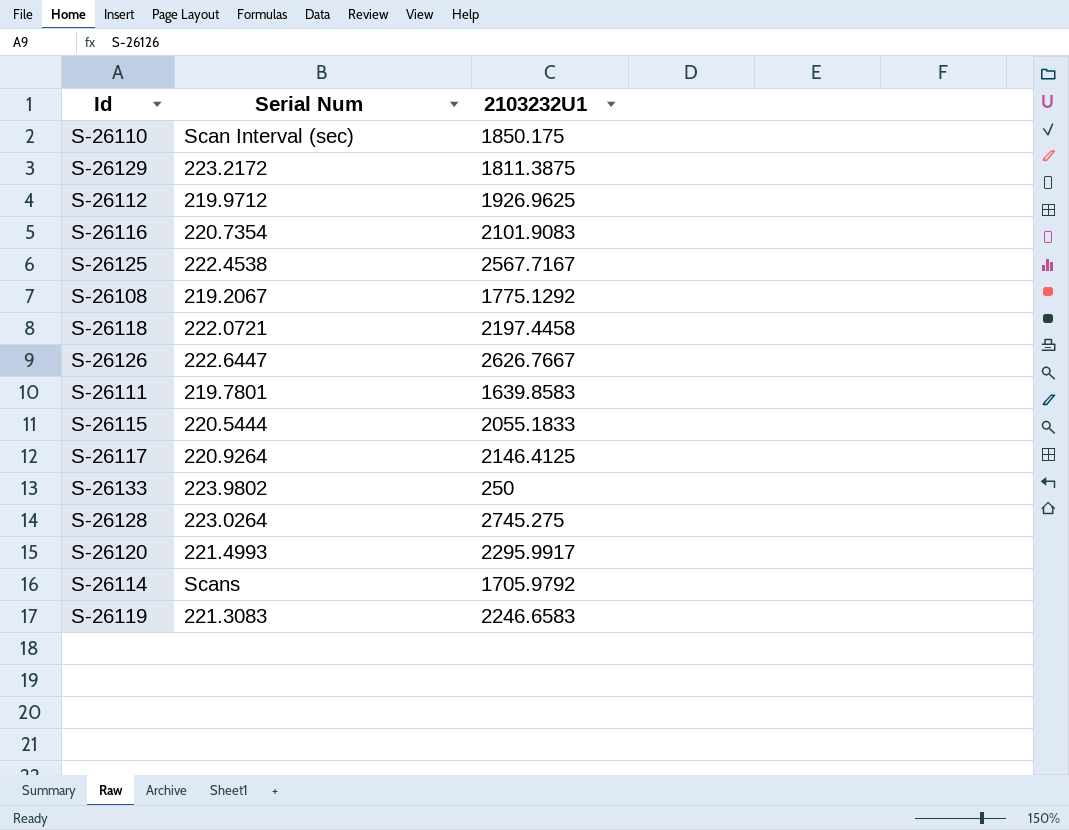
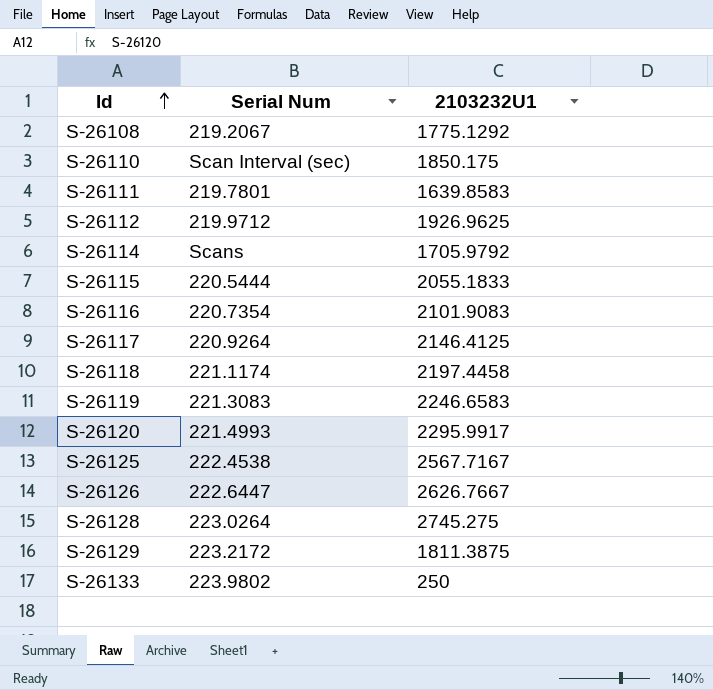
row order: none -> Id ascending
S-26118 | Serial Num: 222.0721 -> 221.1174

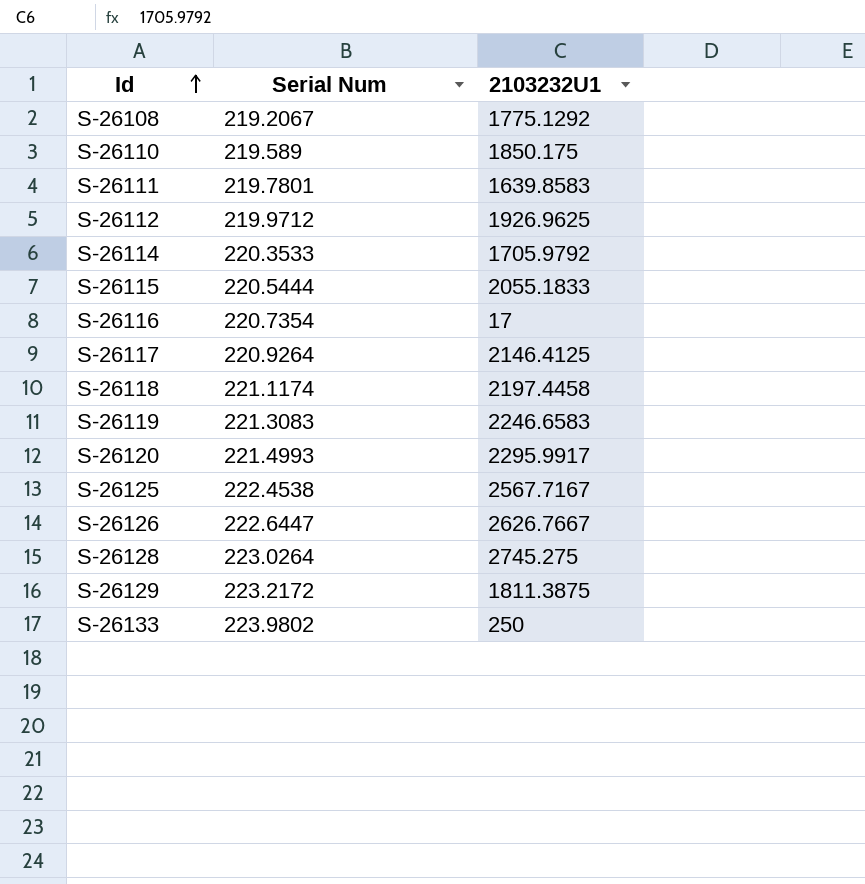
S-26110 | Serial Num: Scan Interval (sec) -> 219.589
S-26114 | Serial Num: Scans -> 220.3533
S-26116 | 2103232U1: 2101.9083 -> 17

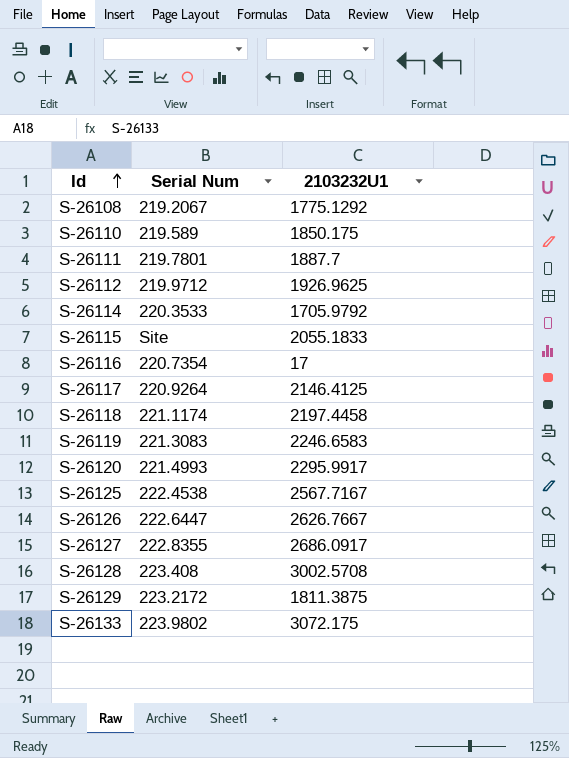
S-26111 | 2103232U1: 1639.8583 -> 1887.7
S-26115 | Serial Num: 220.5444 -> Site
row S-26127: none -> 222.8355 | 2686.0917
S-26128 | Serial Num: 223.0264 -> 223.408
S-26128 | 2103232U1: 2745.275 -> 3002.5708
S-26133 | 2103232U1: 250 -> 3072.175

